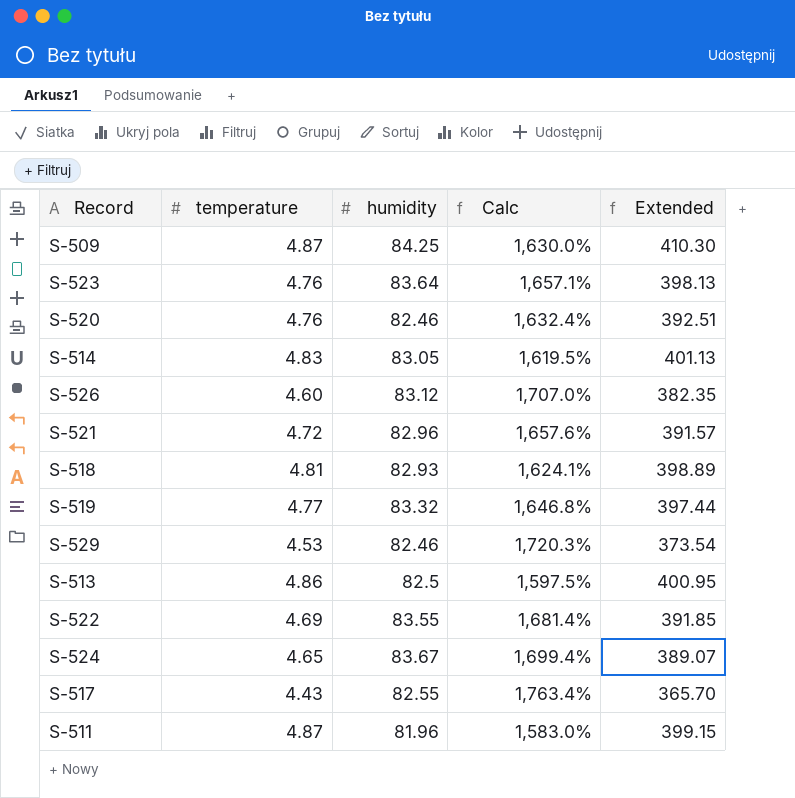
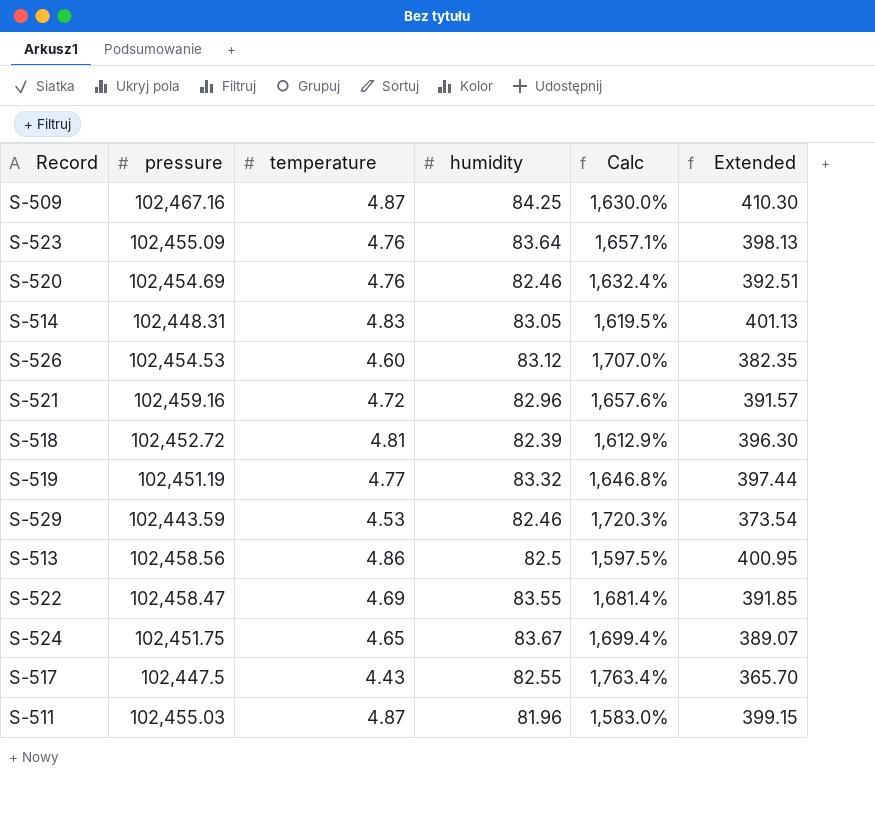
column pressure | position: none -> 2
S-518 | humidity: 82.93 -> 82.39
S-518 | Calc: 1,624.1% -> 1,612.9%
S-518 | Extended: 398.89 -> 396.30

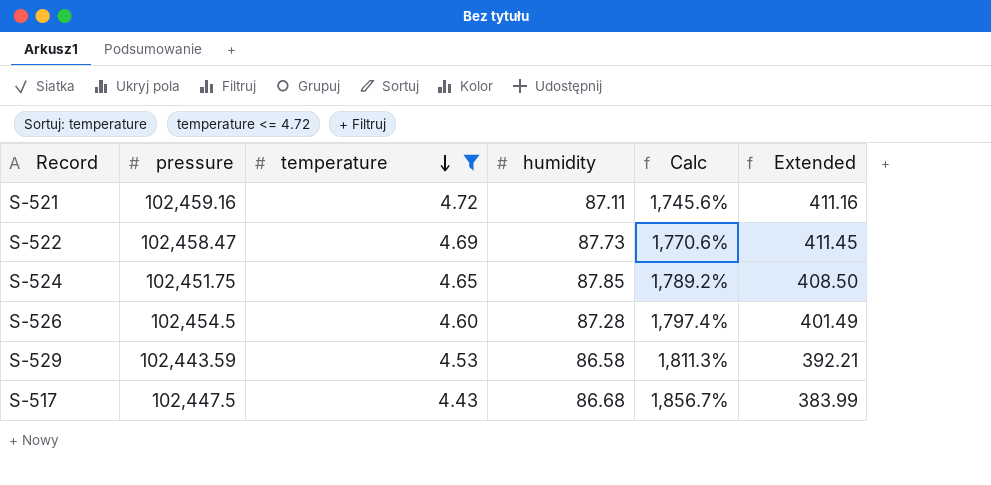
filter: none -> temperature <= 4.72
row order: none -> temperature descending
S-521 | humidity: 82.96 -> 87.11
S-521 | Calc: 1,657.6% -> 1,745.6%
S-521 | Extended: 391.57 -> 411.16
S-522 | humidity: 83.55 -> 87.73
S-522 | Calc: 1,681.4% -> 1,770.6%
S-522 | Extended: 391.85 -> 411.45
S-524 | humidity: 83.67 -> 87.85
S-524 | Calc: 1,699.4% -> 1,789.2%
S-524 | Extended: 389.07 -> 408.50
S-526 | pressure: 102,454.53 -> 102,454.5
S-526 | humidity: 83.12 -> 87.28
S-526 | Calc: 1,707.0% -> 1,797.4%
S-526 | Extended: 382.35 -> 401.49
S-529 | humidity: 82.46 -> 86.58
S-529 | Calc: 1,720.3% -> 1,811.3%
S-529 | Extended: 373.54 -> 392.21
S-517 | humidity: 82.55 -> 86.68
S-517 | Calc: 1,763.4% -> 1,856.7%
S-517 | Extended: 365.70 -> 383.99

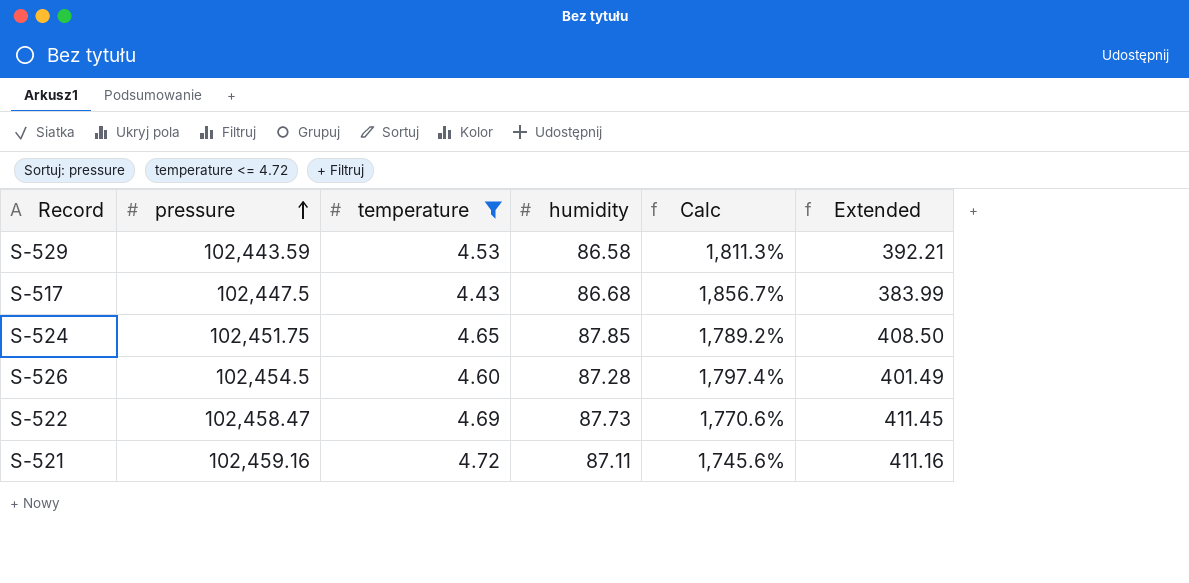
row order: temperature descending -> pressure ascending

